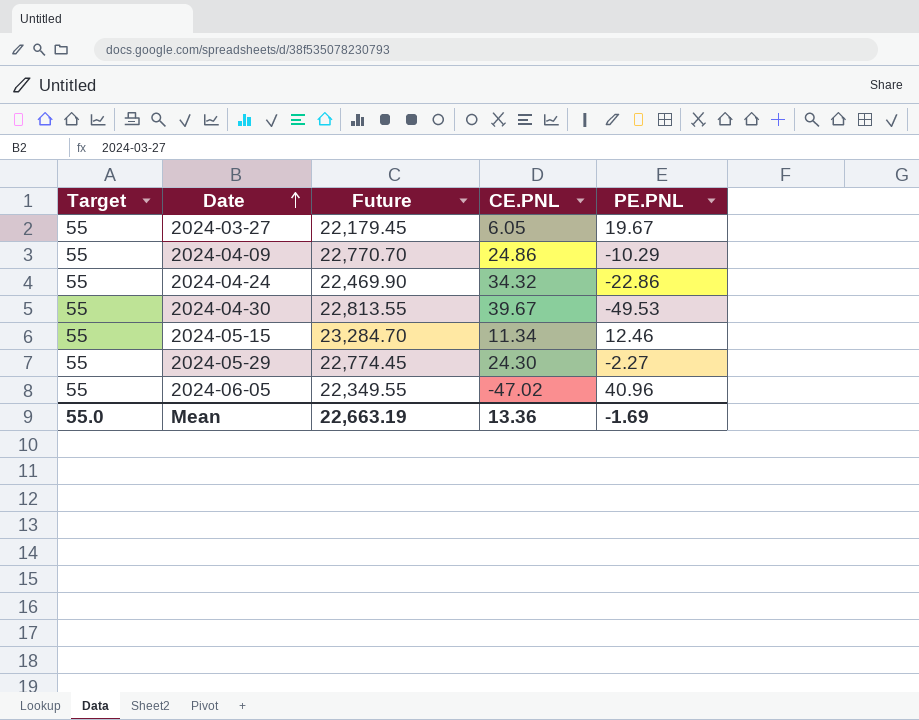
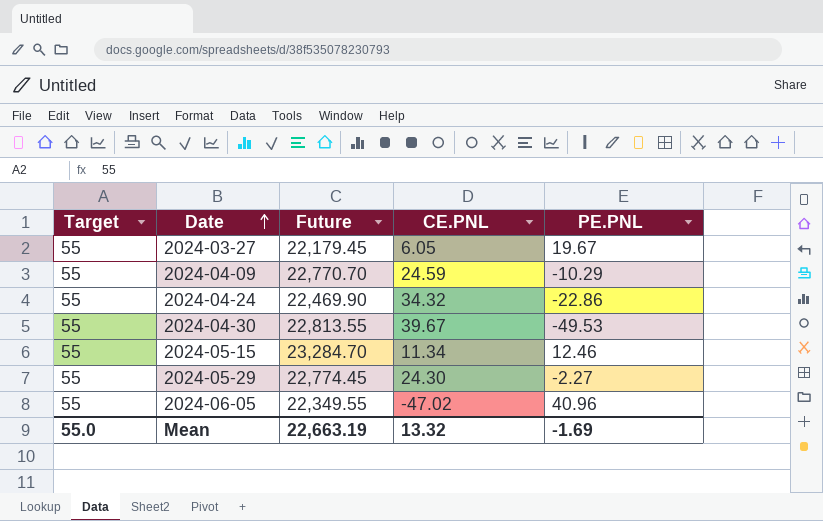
2024-04-09 | CE.PNL: 24.86 -> 24.59
Mean | CE.PNL: 13.36 -> 13.32

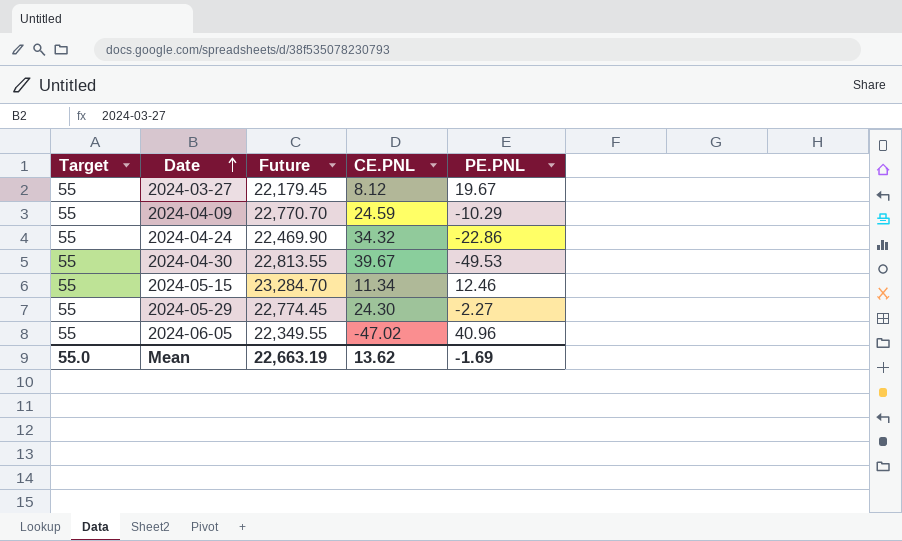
2024-03-27 | CE.PNL: 6.05 -> 8.12
Mean | CE.PNL: 13.32 -> 13.62

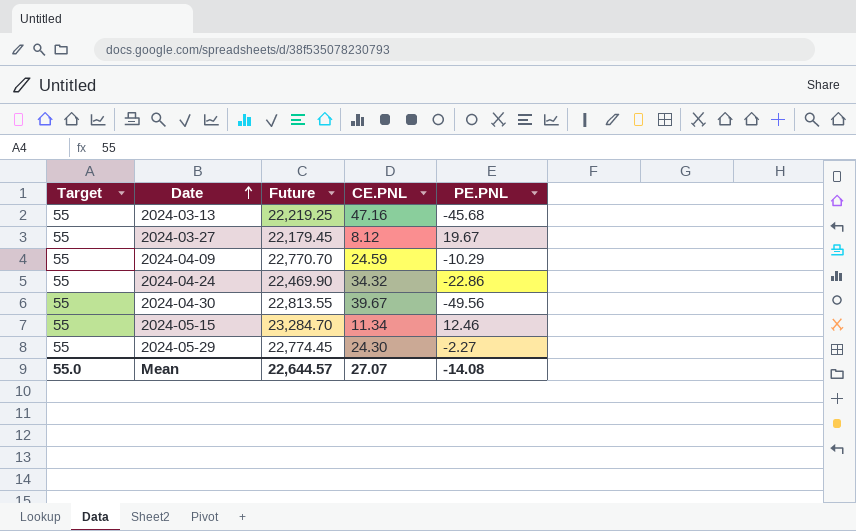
row 2024-06-05: 55 | 22,349.55 | -47.02 | 40.96 -> none
row 2024-03-13: none -> 55 | 22,219.25 | 47.16 | -45.68
2024-04-30 | PE.PNL: -49.53 -> -49.56
Mean | Future: 22,663.19 -> 22,644.57
Mean | CE.PNL: 13.62 -> 27.07
Mean | PE.PNL: -1.69 -> -14.08

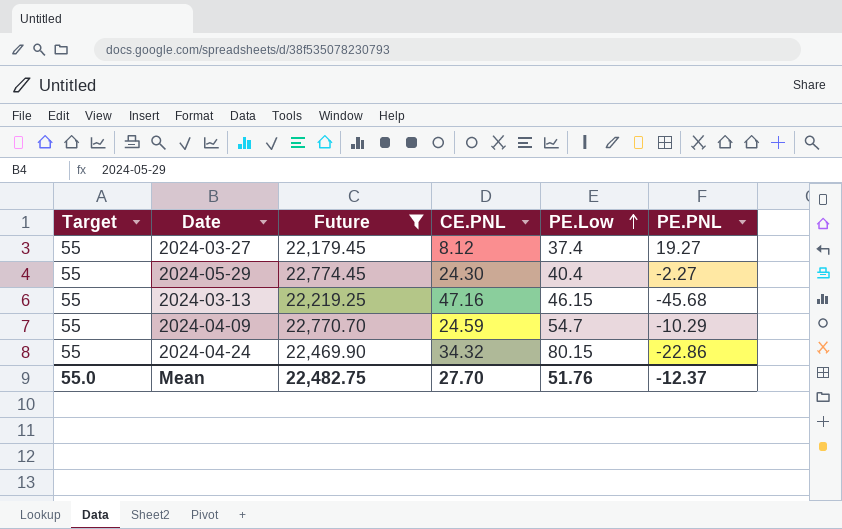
filter: none -> Future <= 22,774.45
row order: Date ascending -> PE.Low ascending
column PE.Low | position: none -> 5
2024-03-27 | PE.PNL: 19.67 -> 19.27
Mean | Future: 22,644.57 -> 22,482.75
Mean | CE.PNL: 27.07 -> 27.70
Mean | PE.PNL: -14.08 -> -12.37

